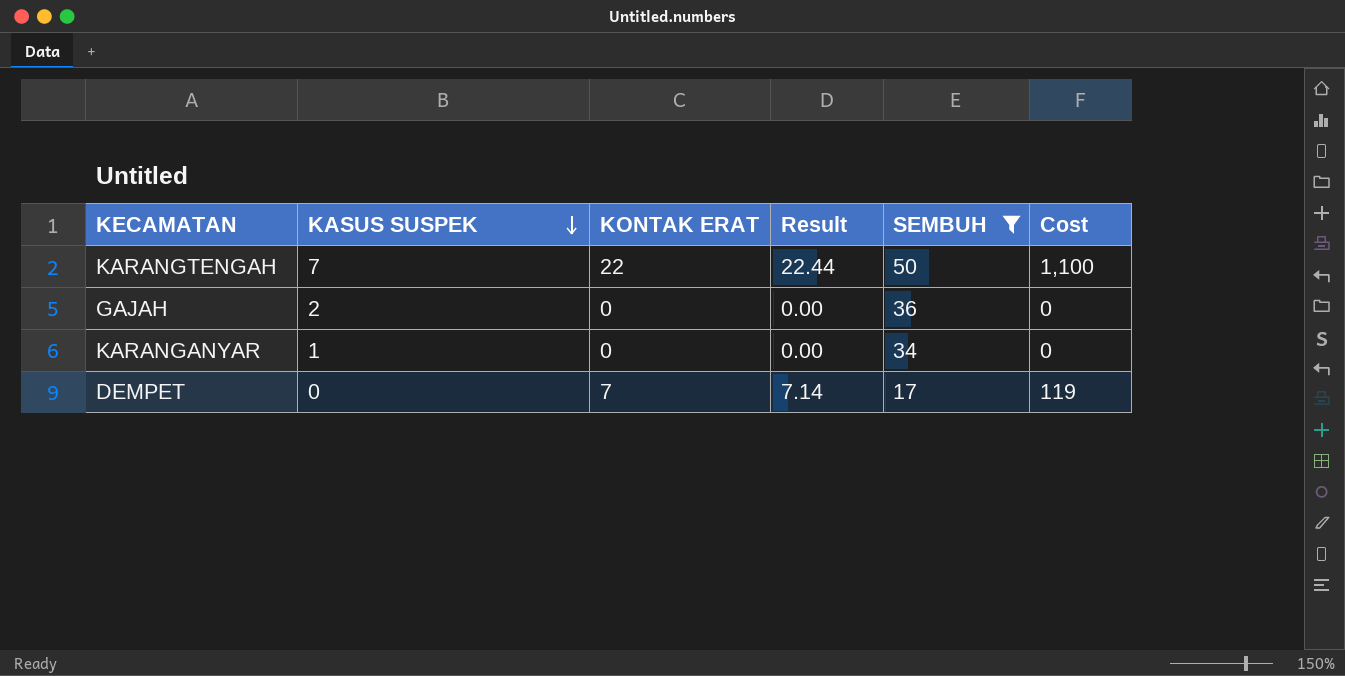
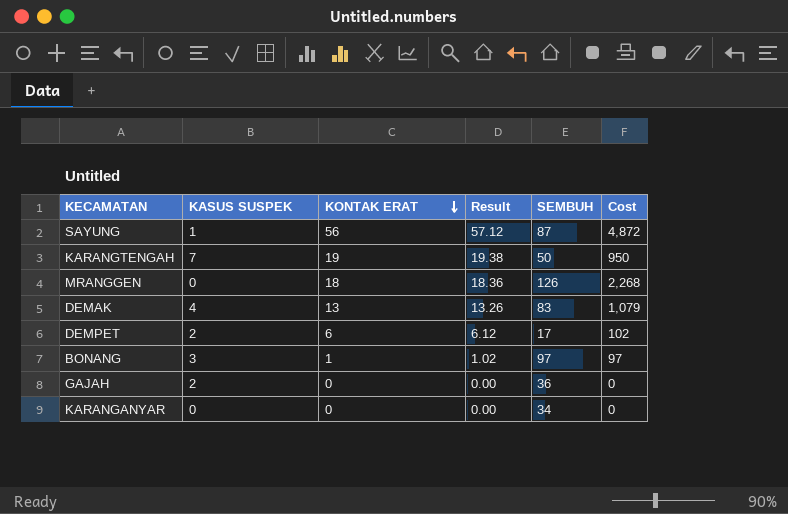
filter: SEMBUH <= 50 -> none
row order: KASUS SUSPEK descending -> KONTAK ERAT descending
KARANGTENGAH | KONTAK ERAT: 22 -> 19
KARANGTENGAH | Result: 22.44 -> 19.38
KARANGTENGAH | Cost: 1,100 -> 950
DEMPET | KASUS SUSPEK: 0 -> 2
DEMPET | KONTAK ERAT: 7 -> 6
DEMPET | Result: 7.14 -> 6.12
DEMPET | Cost: 119 -> 102
KARANGANYAR | KASUS SUSPEK: 1 -> 0

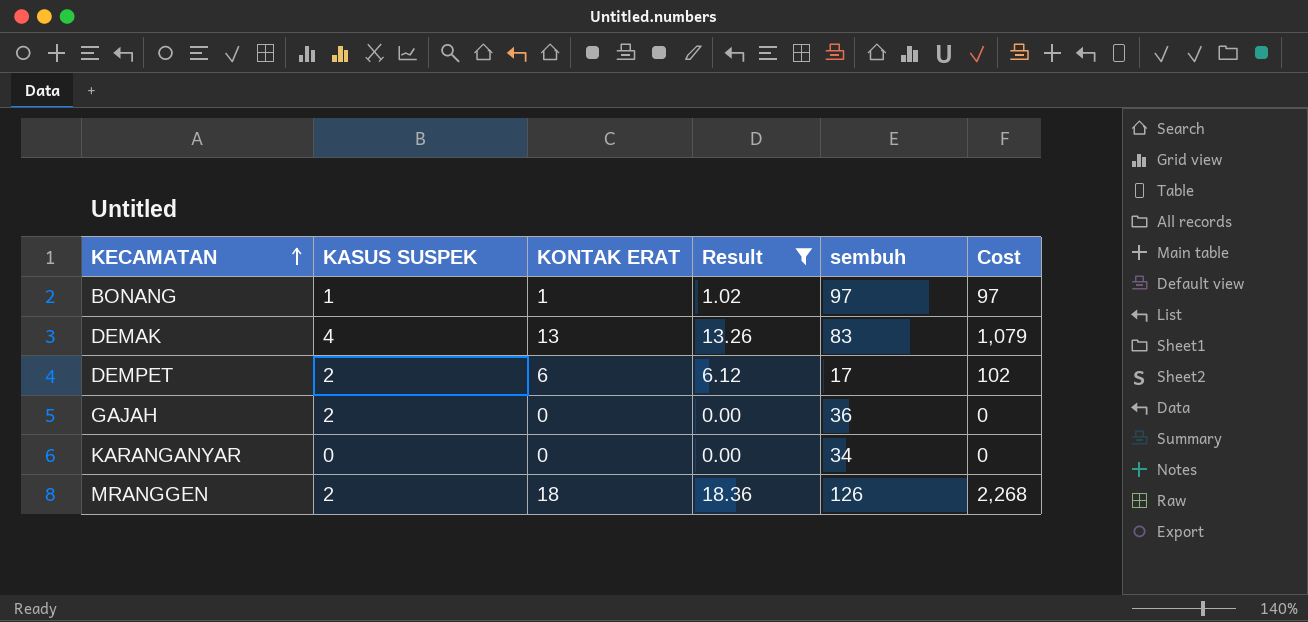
filter: none -> Result <= 18.36
row order: KONTAK ERAT descending -> KECAMATAN ascending
column name: SEMBUH -> sembuh
BONANG | KASUS SUSPEK: 3 -> 1
MRANGGEN | KASUS SUSPEK: 0 -> 2

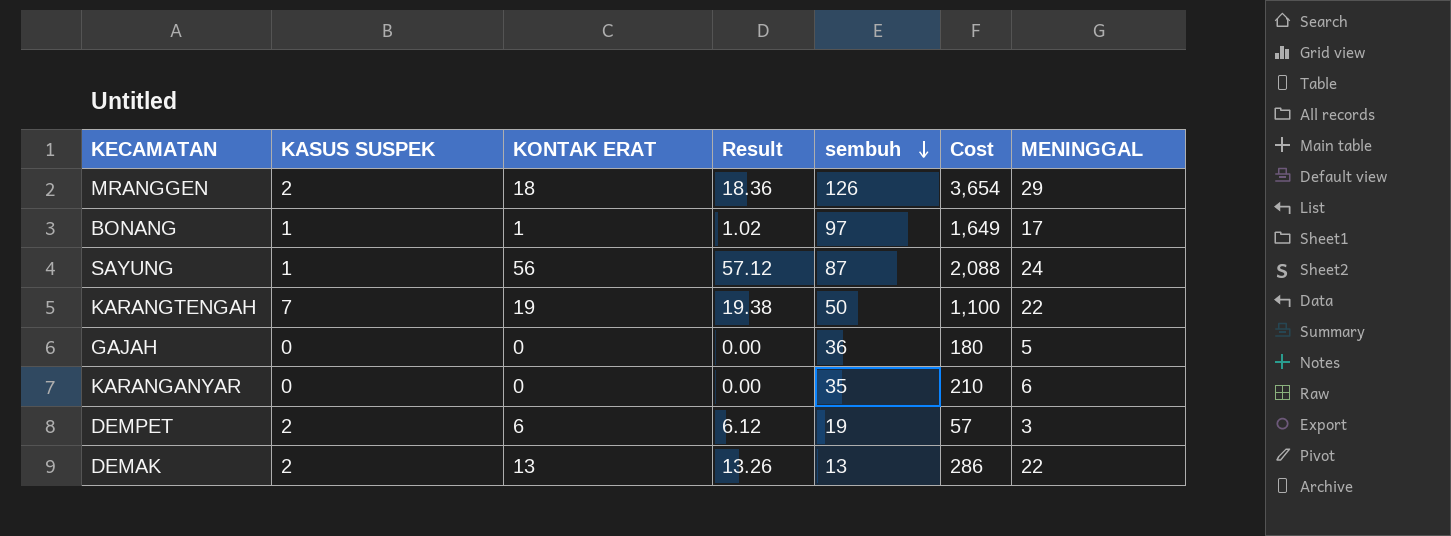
filter: Result <= 18.36 -> none
row order: KECAMATAN ascending -> sembuh descending
column Cost | formula: [KONTAK ERAT] * [sembuh] -> [sembuh] * [MENINGGAL]
column MENINGGAL | position: none -> 7
GAJAH | KASUS SUSPEK: 2 -> 0
KARANGANYAR | sembuh: 34 -> 35
DEMPET | sembuh: 17 -> 19
DEMAK | KASUS SUSPEK: 4 -> 2
DEMAK | sembuh: 83 -> 13

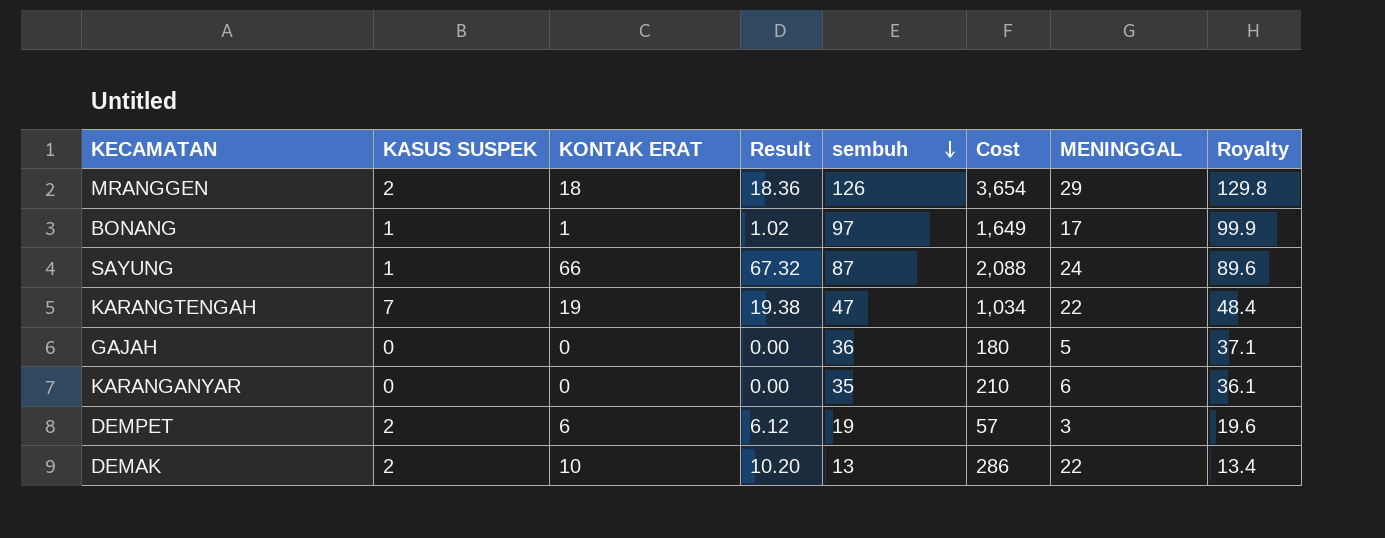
column Royalty | formula: none -> [sembuh] * 1.03
SAYUNG | KONTAK ERAT: 56 -> 66
SAYUNG | Result: 57.12 -> 67.32
KARANGTENGAH | sembuh: 50 -> 47
KARANGTENGAH | Cost: 1,100 -> 1,034
DEMAK | KONTAK ERAT: 13 -> 10
DEMAK | Result: 13.26 -> 10.20

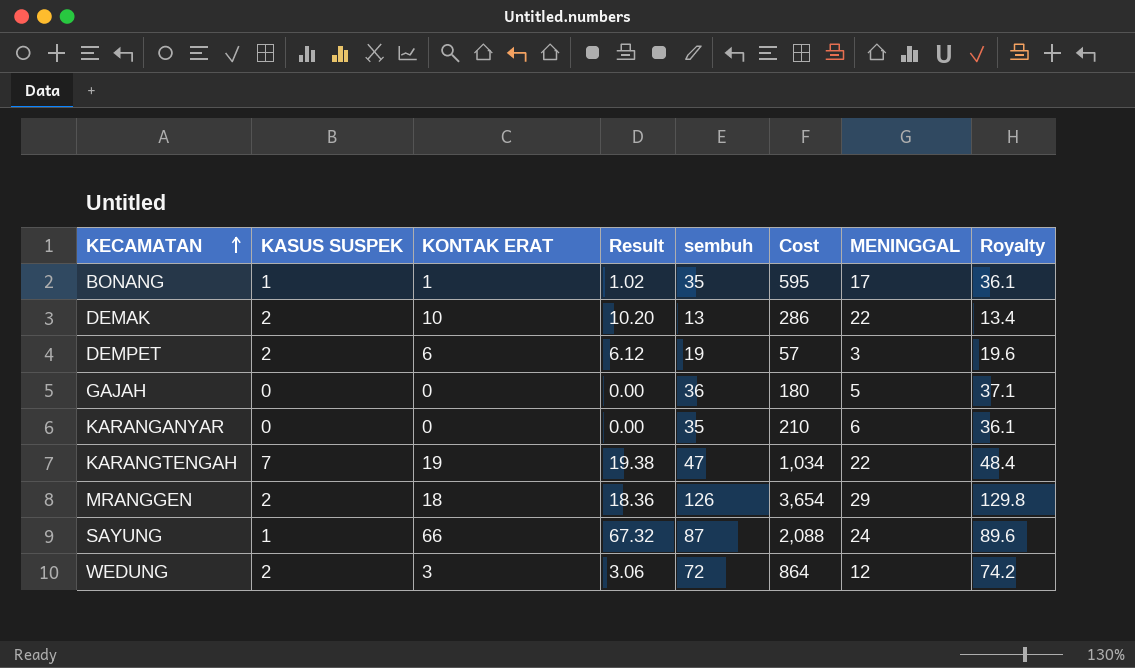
row order: sembuh descending -> KECAMATAN ascending
BONANG | sembuh: 97 -> 35
BONANG | Cost: 1,649 -> 595
BONANG | Royalty: 99.9 -> 36.1
row WEDUNG: none -> 2 | 3 | 3.06 | 72 | 864 | 12 | 74.2

